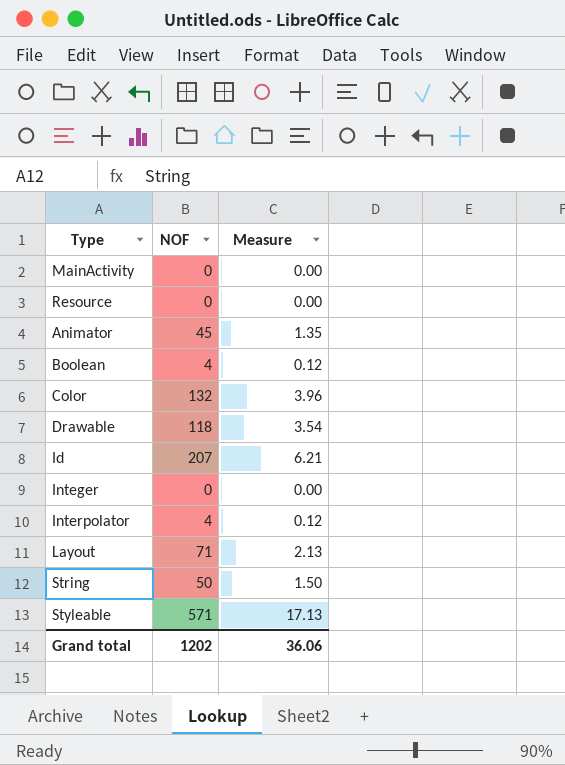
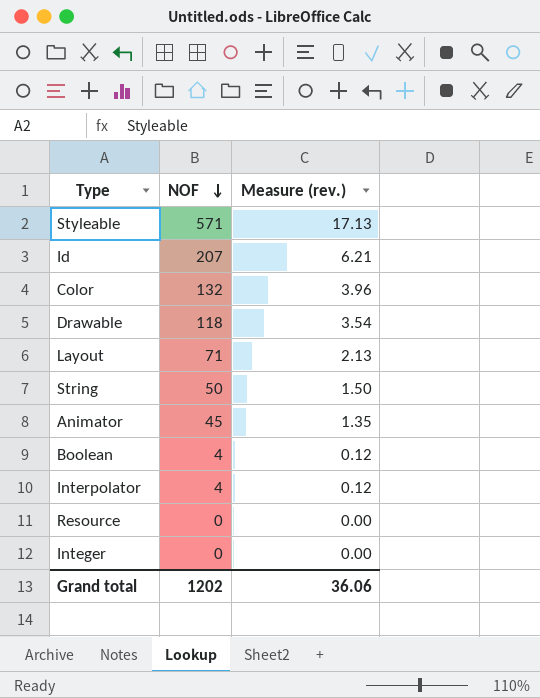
row order: none -> NOF descending
column name: Measure -> Measure (rev.)
row MainActivity: 0 | 0.00 -> none

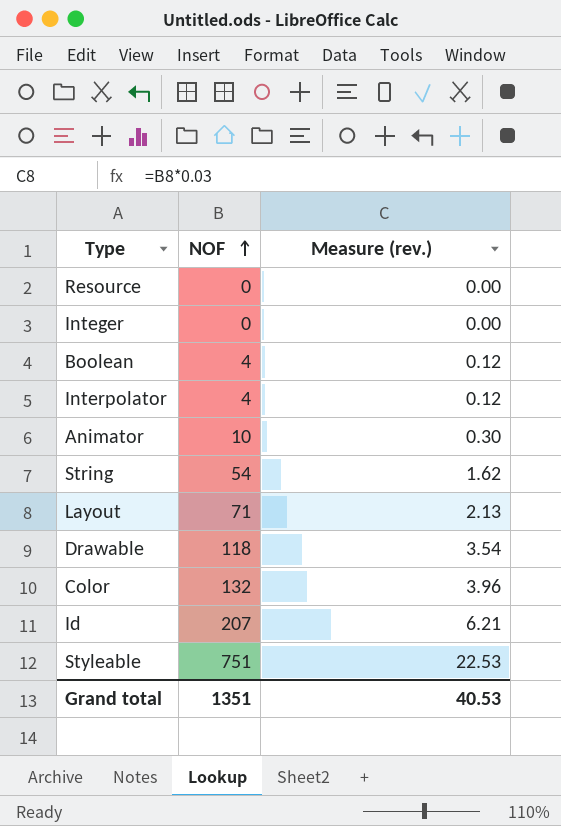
row order: NOF descending -> NOF ascending
Animator | NOF: 45 -> 10
Animator | Measure (rev.): 1.35 -> 0.30
String | NOF: 50 -> 54
String | Measure (rev.): 1.50 -> 1.62
Styleable | NOF: 571 -> 751
Styleable | Measure (rev.): 17.13 -> 22.53
Grand total | NOF: 1202 -> 1351
Grand total | Measure (rev.): 36.06 -> 40.53

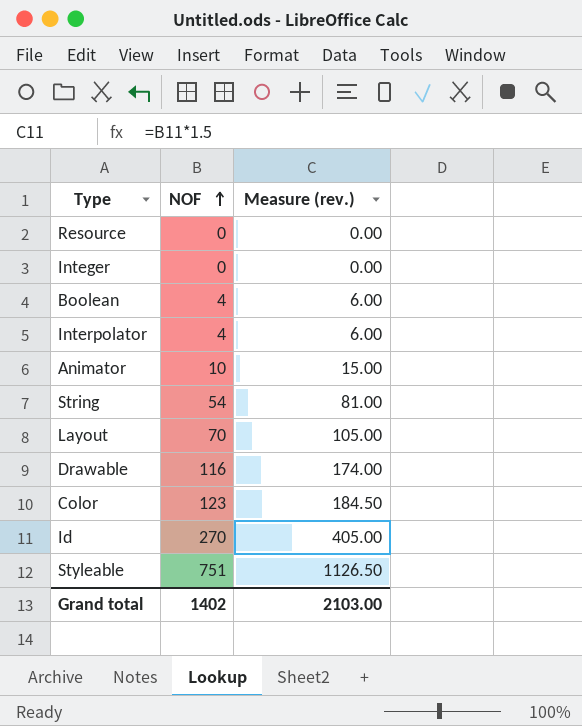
column Measure (rev.) | formula: [NOF] * 0.03 -> [NOF] * 1.5
Layout | NOF: 71 -> 70
Drawable | NOF: 118 -> 116
Color | NOF: 132 -> 123
Id | NOF: 207 -> 270
Grand total | NOF: 1351 -> 1402
Grand total | Measure (rev.): 40.53 -> 2103.00

